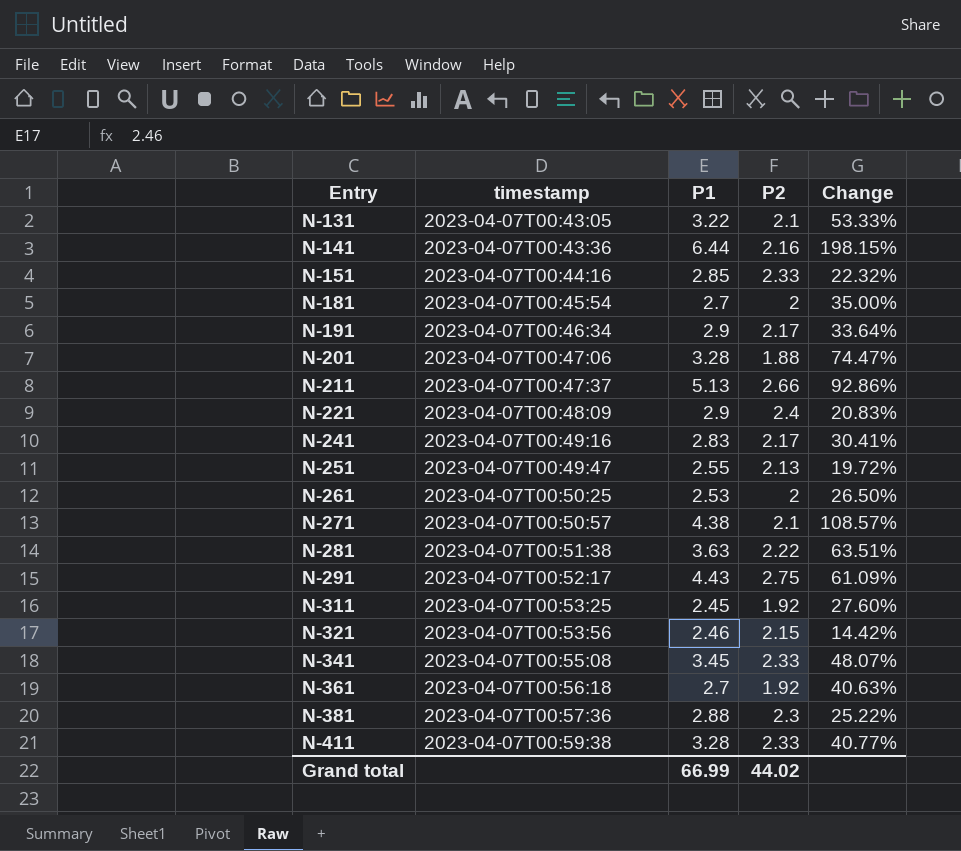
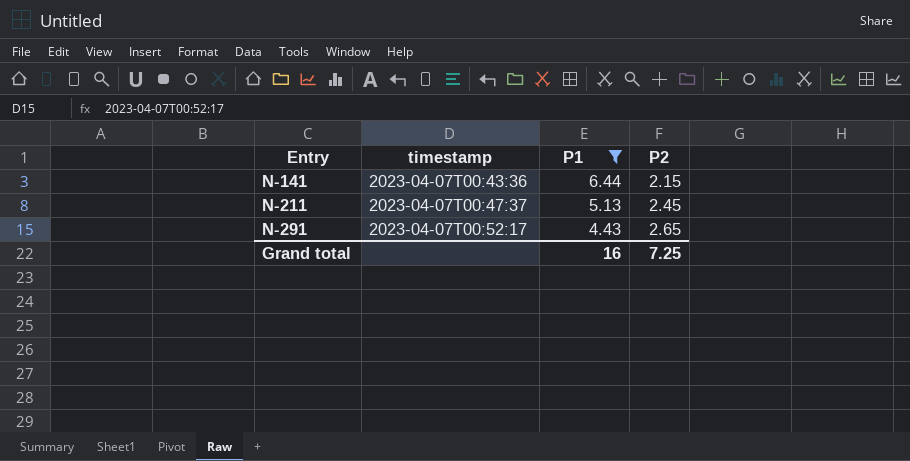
filter: none -> P1 >= 4.43
column Change | formula: ([P1] - [P2]) / [P2] -> none
N-141 | P2: 2.16 -> 2.15
N-211 | P2: 2.66 -> 2.45
N-291 | P2: 2.75 -> 2.65
Grand total | P1: 66.99 -> 16
Grand total | P2: 44.02 -> 7.25

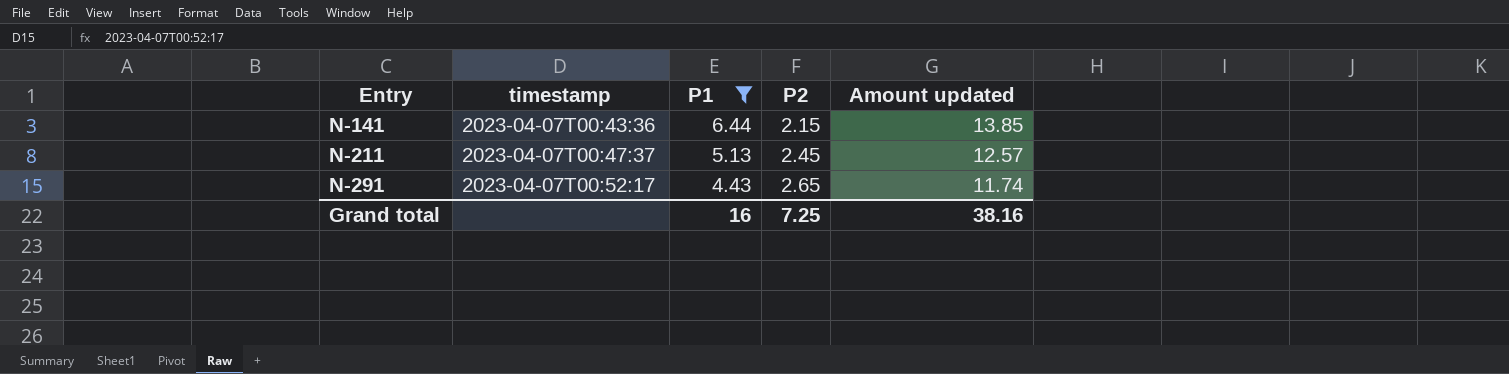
column Amount updated | formula: none -> [P1] * [P2]

